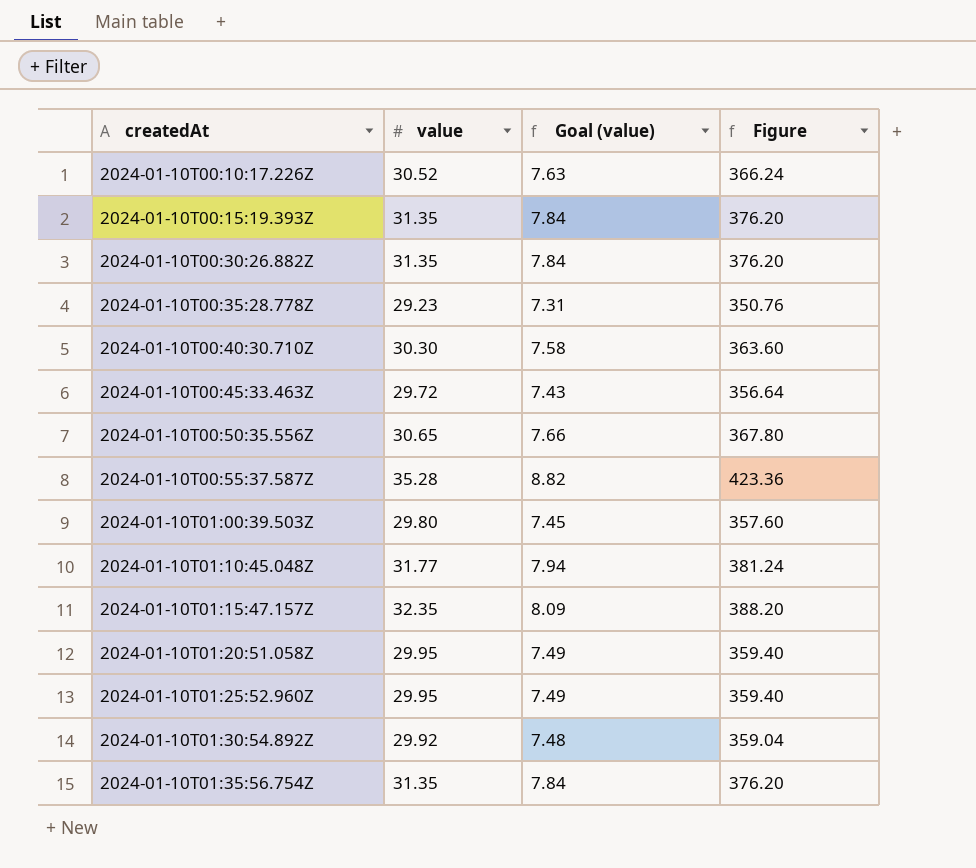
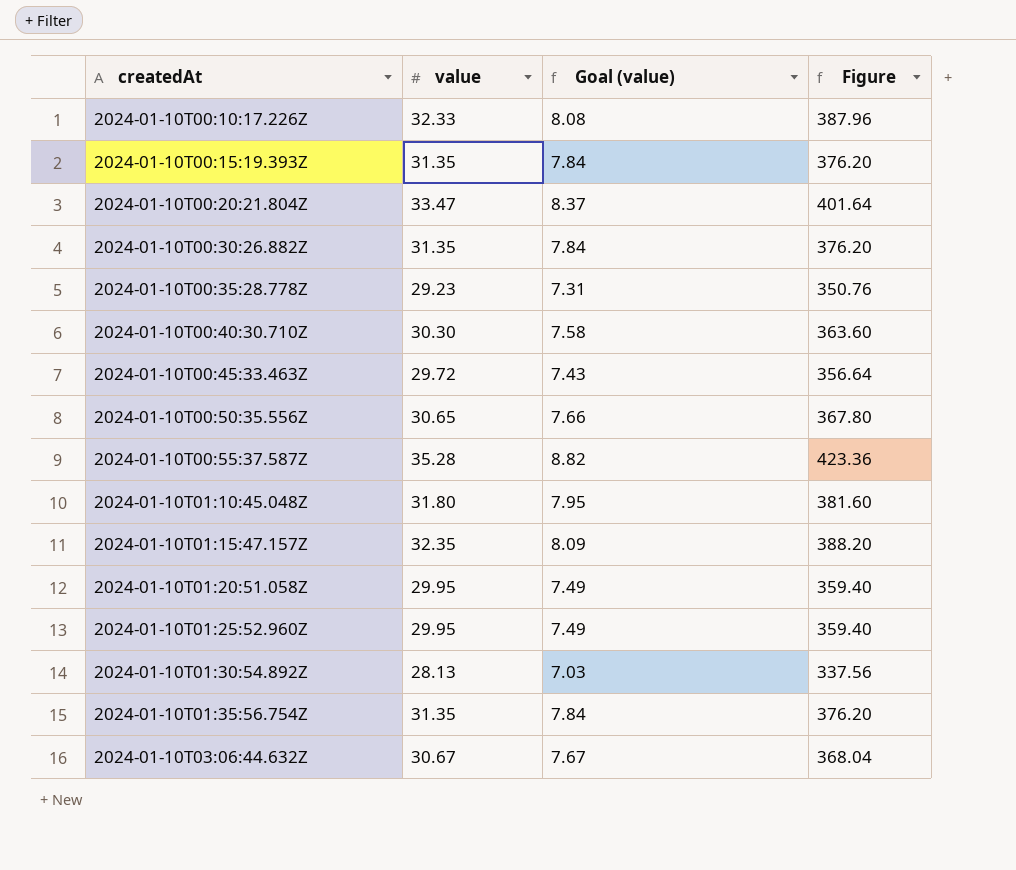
row 2024-01-10T01:00:39.503Z: 29.80 | 7.45 | 357.60 -> none
2024-01-10T00:10:17.226Z | value: 30.52 -> 32.33
2024-01-10T00:10:17.226Z | Goal (value): 7.63 -> 8.08
2024-01-10T00:10:17.226Z | Figure: 366.24 -> 387.96
row 2024-01-10T00:20:21.804Z: none -> 33.47 | 8.37 | 401.64
2024-01-10T01:10:45.048Z | value: 31.77 -> 31.80
2024-01-10T01:10:45.048Z | Goal (value): 7.94 -> 7.95
2024-01-10T01:10:45.048Z | Figure: 381.24 -> 381.60
2024-01-10T01:30:54.892Z | value: 29.92 -> 28.13
2024-01-10T01:30:54.892Z | Goal (value): 7.48 -> 7.03
2024-01-10T01:30:54.892Z | Figure: 359.04 -> 337.56
row 2024-01-10T03:06:44.632Z: none -> 30.67 | 7.67 | 368.04

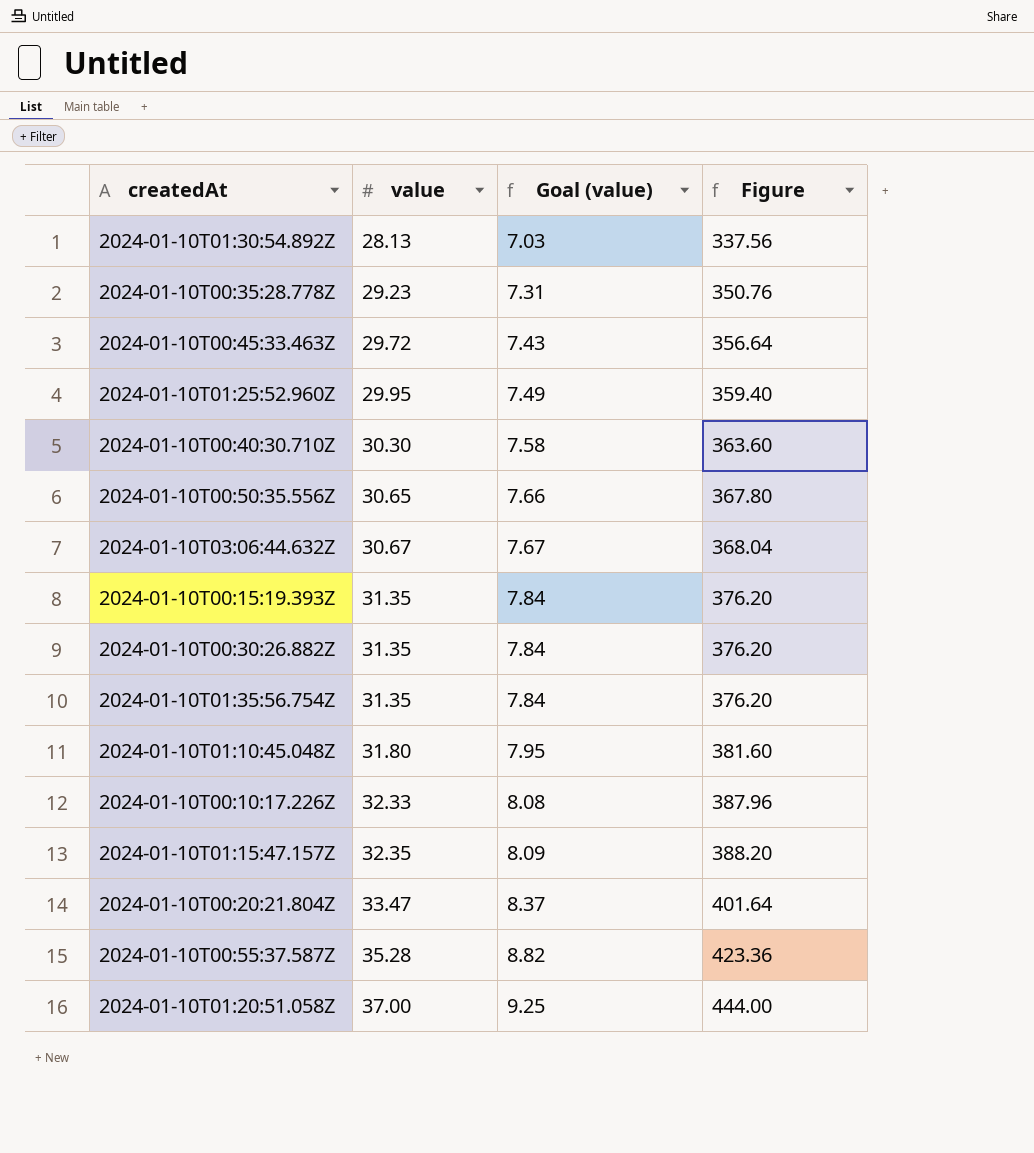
row order: createdAt ascending -> value ascending
2024-01-10T01:20:51.058Z | value: 29.95 -> 37.00
2024-01-10T01:20:51.058Z | Goal (value): 7.49 -> 9.25
2024-01-10T01:20:51.058Z | Figure: 359.40 -> 444.00

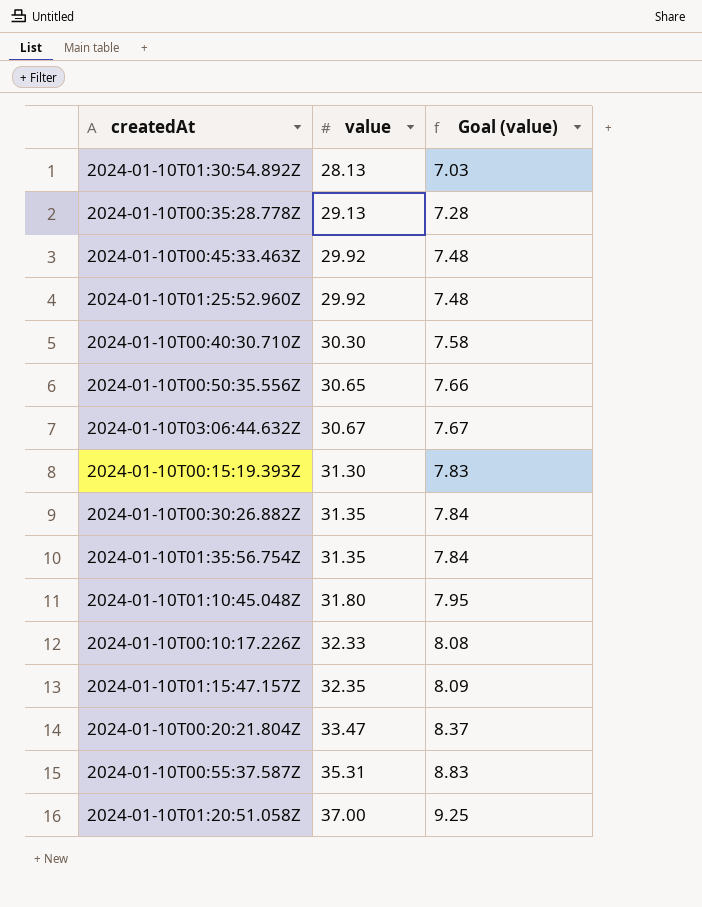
column Figure | formula: [value] * 12 -> none
2024-01-10T00:35:28.778Z | value: 29.23 -> 29.13
2024-01-10T00:35:28.778Z | Goal (value): 7.31 -> 7.28
2024-01-10T00:45:33.463Z | value: 29.72 -> 29.92
2024-01-10T00:45:33.463Z | Goal (value): 7.43 -> 7.48
2024-01-10T01:25:52.960Z | value: 29.95 -> 29.92
2024-01-10T01:25:52.960Z | Goal (value): 7.49 -> 7.48
2024-01-10T00:15:19.393Z | value: 31.35 -> 31.30
2024-01-10T00:15:19.393Z | Goal (value): 7.84 -> 7.83
2024-01-10T00:55:37.587Z | value: 35.28 -> 35.31
2024-01-10T00:55:37.587Z | Goal (value): 8.82 -> 8.83

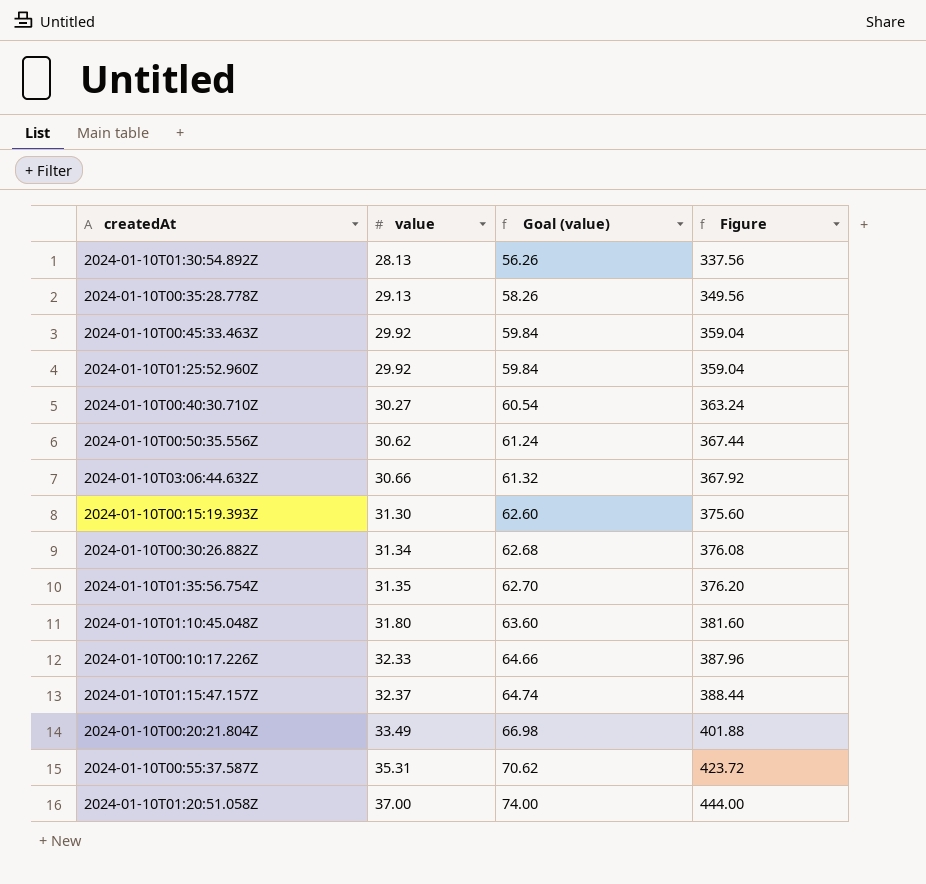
column Goal (value) | formula: [value] * 0.25 -> [value] * 2
column Figure | formula: none -> [value] * 12
2024-01-10T00:40:30.710Z | value: 30.30 -> 30.27
2024-01-10T00:50:35.556Z | value: 30.65 -> 30.62
2024-01-10T03:06:44.632Z | value: 30.67 -> 30.66
2024-01-10T00:30:26.882Z | value: 31.35 -> 31.34
2024-01-10T01:15:47.157Z | value: 32.35 -> 32.37
2024-01-10T00:20:21.804Z | value: 33.47 -> 33.49

